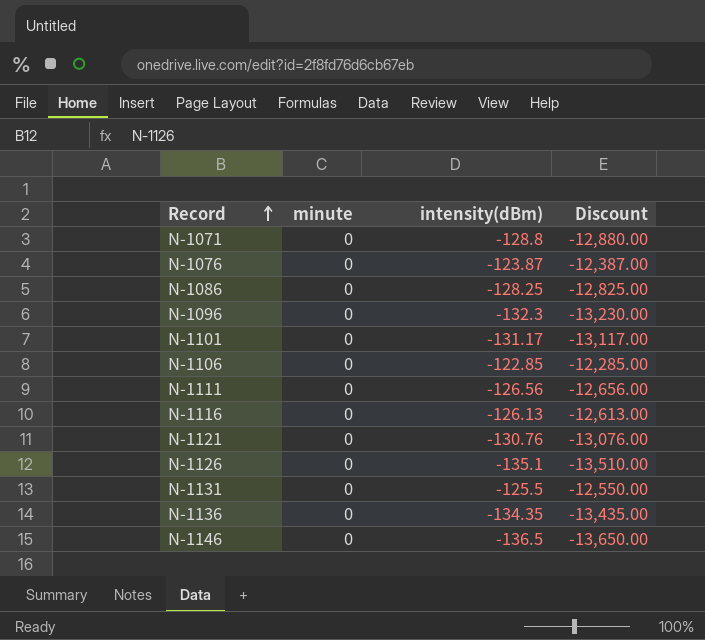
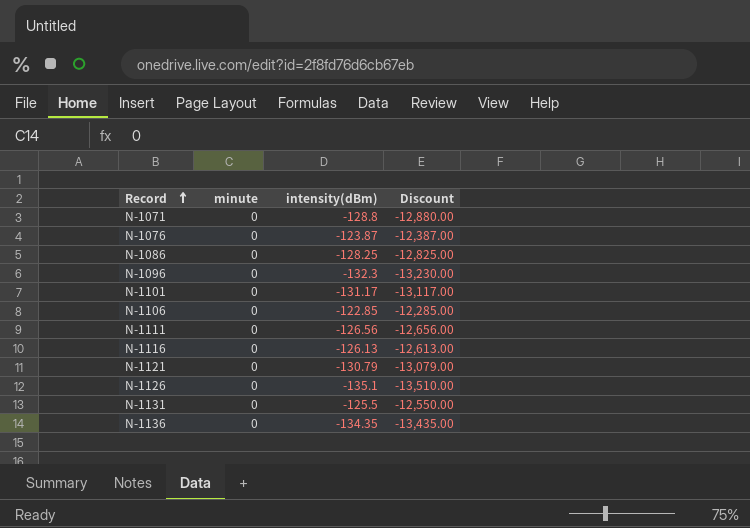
row N-1146: 0 | -136.5 | -13,650.00 -> none
N-1121 | intensity(dBm): -130.76 -> -130.79
N-1121 | Discount: -13,076.00 -> -13,079.00

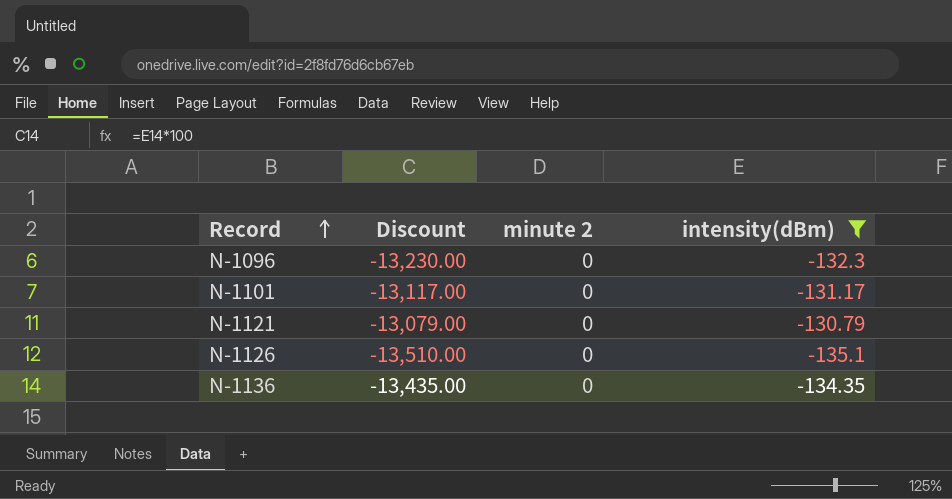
filter: none -> intensity(dBm) <= -130.79
column Discount | position: 4 -> 2
column name: minute -> minute 2

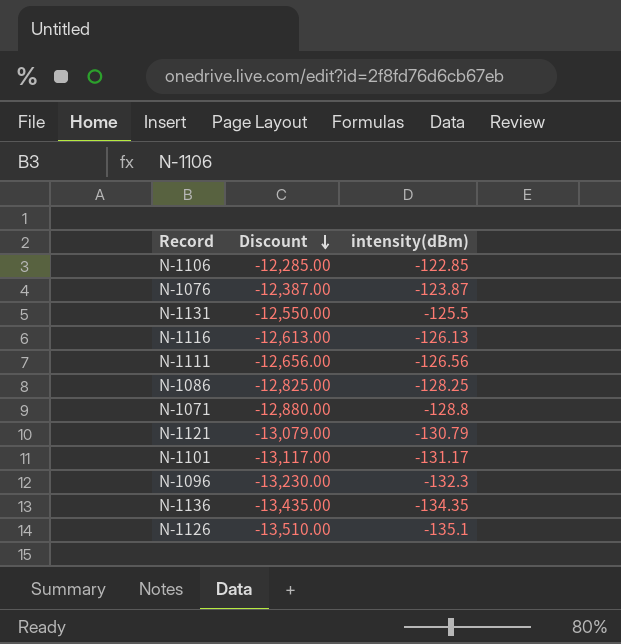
filter: intensity(dBm) <= -130.79 -> none
row order: Record ascending -> Discount descending
column minute 2 | position: 3 -> none

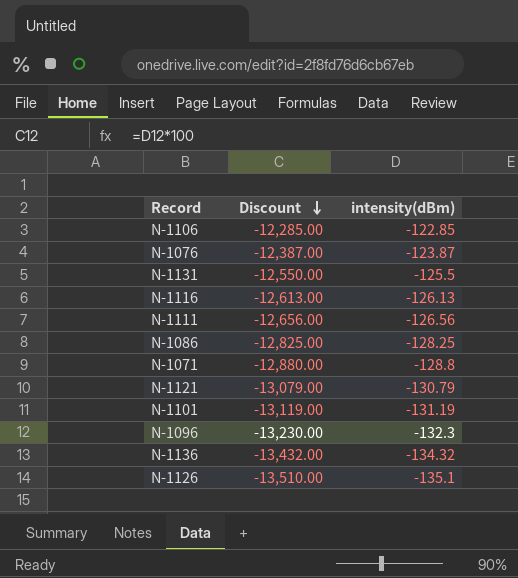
N-1101 | Discount: -13,117.00 -> -13,119.00
N-1101 | intensity(dBm): -131.17 -> -131.19
N-1136 | Discount: -13,435.00 -> -13,432.00
N-1136 | intensity(dBm): -134.35 -> -134.32

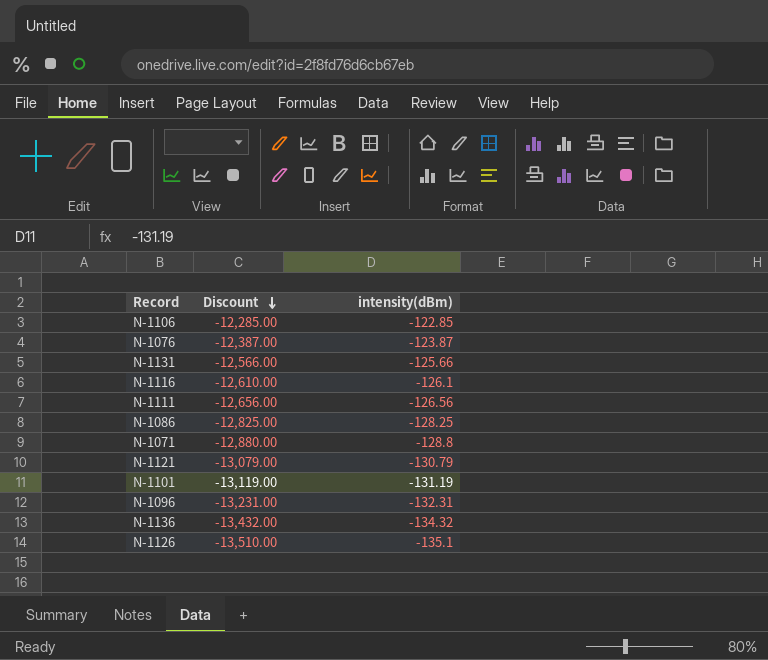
N-1131 | Discount: -12,550.00 -> -12,566.00
N-1131 | intensity(dBm): -125.5 -> -125.66
N-1116 | Discount: -12,613.00 -> -12,610.00
N-1116 | intensity(dBm): -126.13 -> -126.1
N-1096 | Discount: -13,230.00 -> -13,231.00
N-1096 | intensity(dBm): -132.3 -> -132.31

